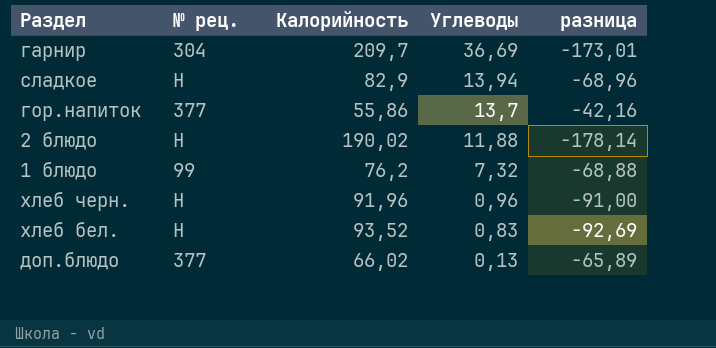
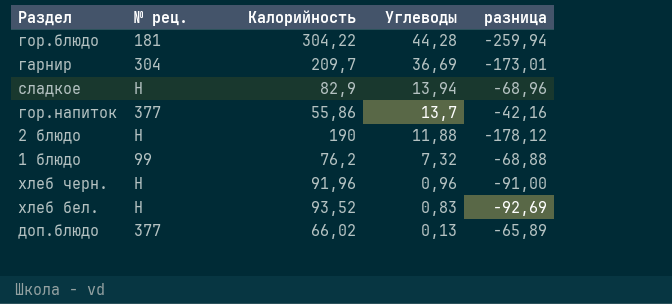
row гор.блюдо: none -> 181 | 304,22 | 44,28 | -259,94
2 блюдо | Калорийность: 190,02 -> 190
2 блюдо | разница: -178,14 -> -178,12

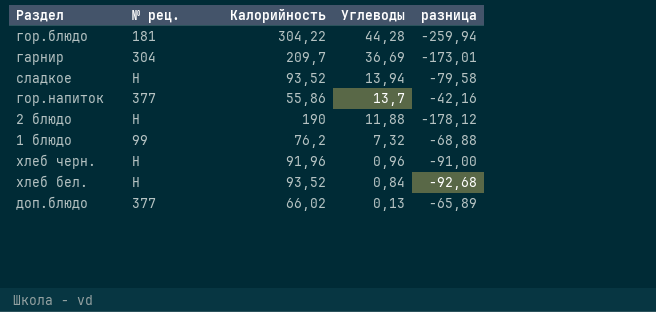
сладкое | Калорийность: 82,9 -> 93,52
сладкое | разница: -68,96 -> -79,58
хлеб бел. | Углеводы: 0,83 -> 0,84
хлеб бел. | разница: -92,69 -> -92,68

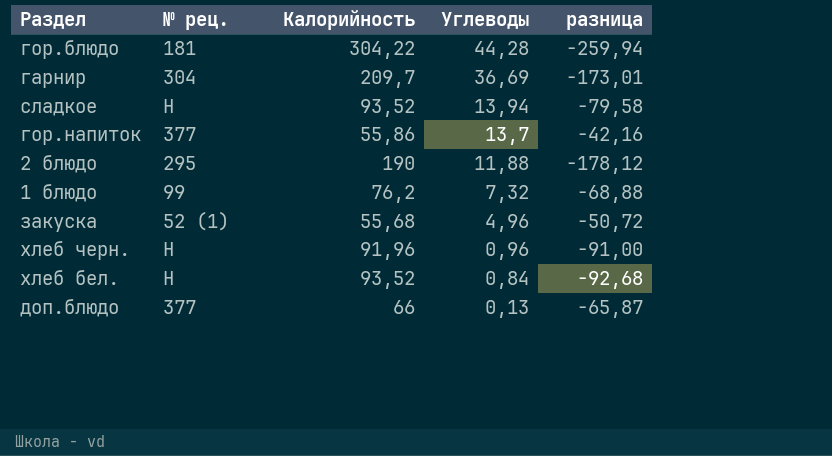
2 блюдо | № рец.: Н -> 295
row закуска: none -> 52 (1) | 55,68 | 4,96 | -50,72
доп.блюдо | Калорийность: 66,02 -> 66
доп.блюдо | разница: -65,89 -> -65,87

